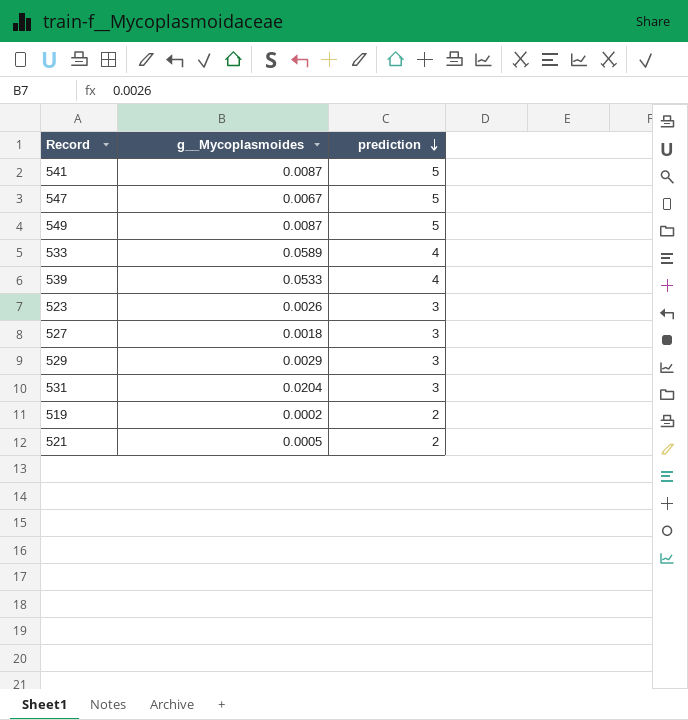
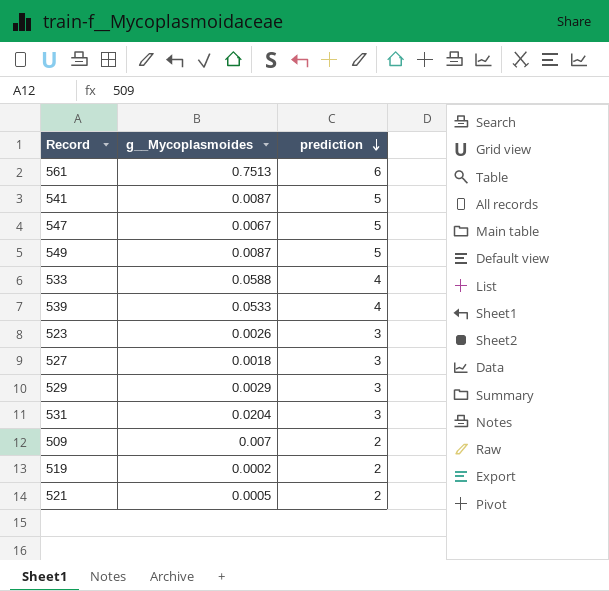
row 561: none -> 0.7513 | 6
533 | g__Mycoplasmoides: 0.0589 -> 0.0588
row 509: none -> 0.007 | 2

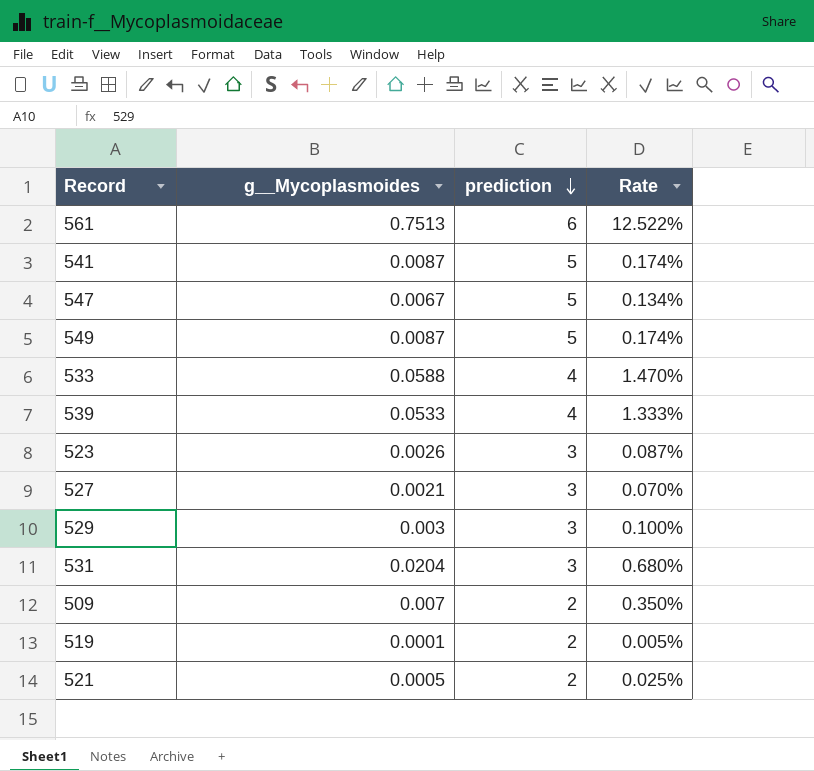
column Rate | formula: none -> [g__Mycoplasmoides] / [prediction]
527 | g__Mycoplasmoides: 0.0018 -> 0.0021
529 | g__Mycoplasmoides: 0.0029 -> 0.003
519 | g__Mycoplasmoides: 0.0002 -> 0.0001

